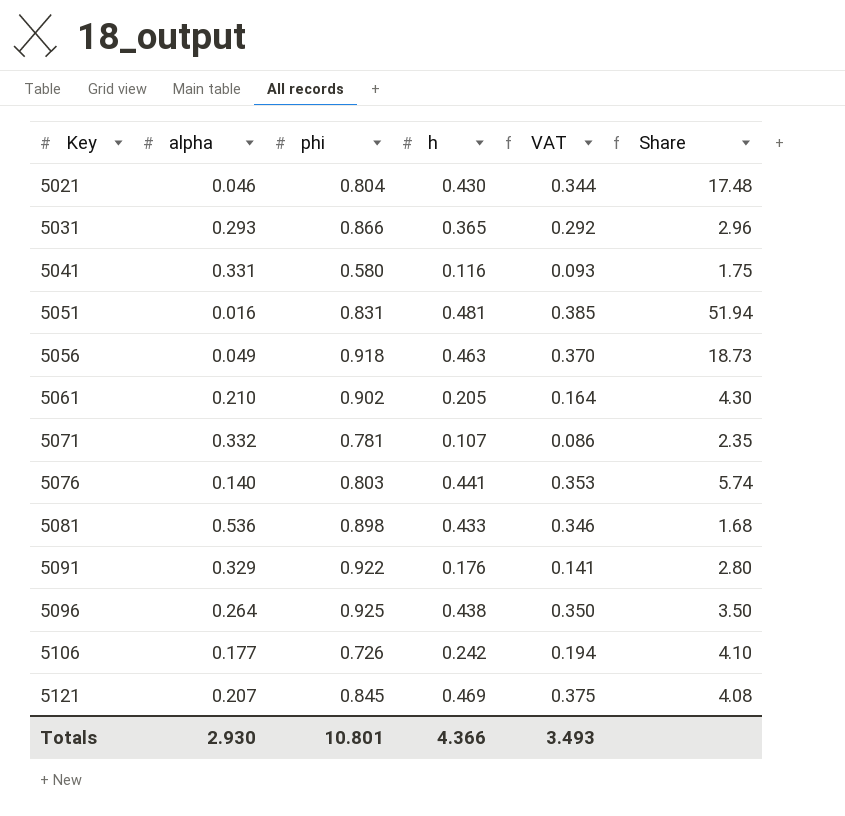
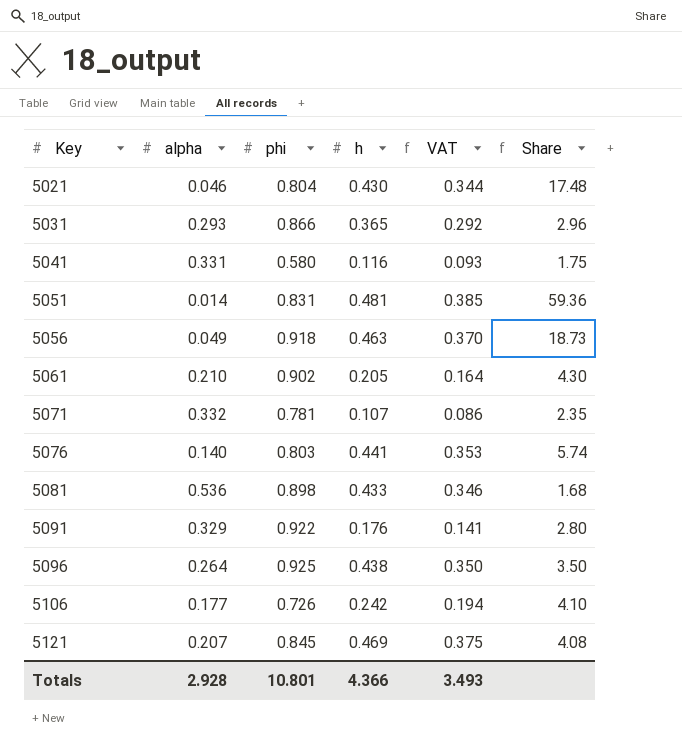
5051 | alpha: 0.016 -> 0.014
5051 | Share: 51.94 -> 59.36
Totals | alpha: 2.930 -> 2.928

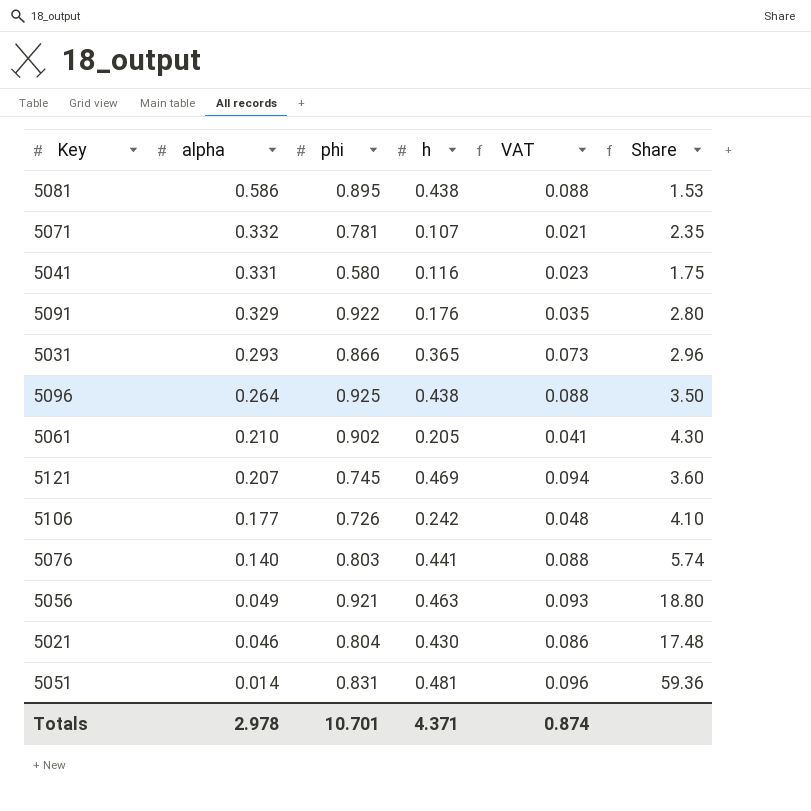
row order: Key ascending -> alpha descending
column VAT | formula: [h] * 0.8 -> [h] * 0.2
5081 | alpha: 0.536 -> 0.586
5081 | phi: 0.898 -> 0.895
5081 | h: 0.433 -> 0.438
5081 | Share: 1.68 -> 1.53
5121 | phi: 0.845 -> 0.745
5121 | Share: 4.08 -> 3.60
5056 | phi: 0.918 -> 0.921
5056 | Share: 18.73 -> 18.80
Totals | alpha: 2.928 -> 2.978
Totals | phi: 10.801 -> 10.701
Totals | h: 4.366 -> 4.371
Totals | VAT: 3.493 -> 0.874

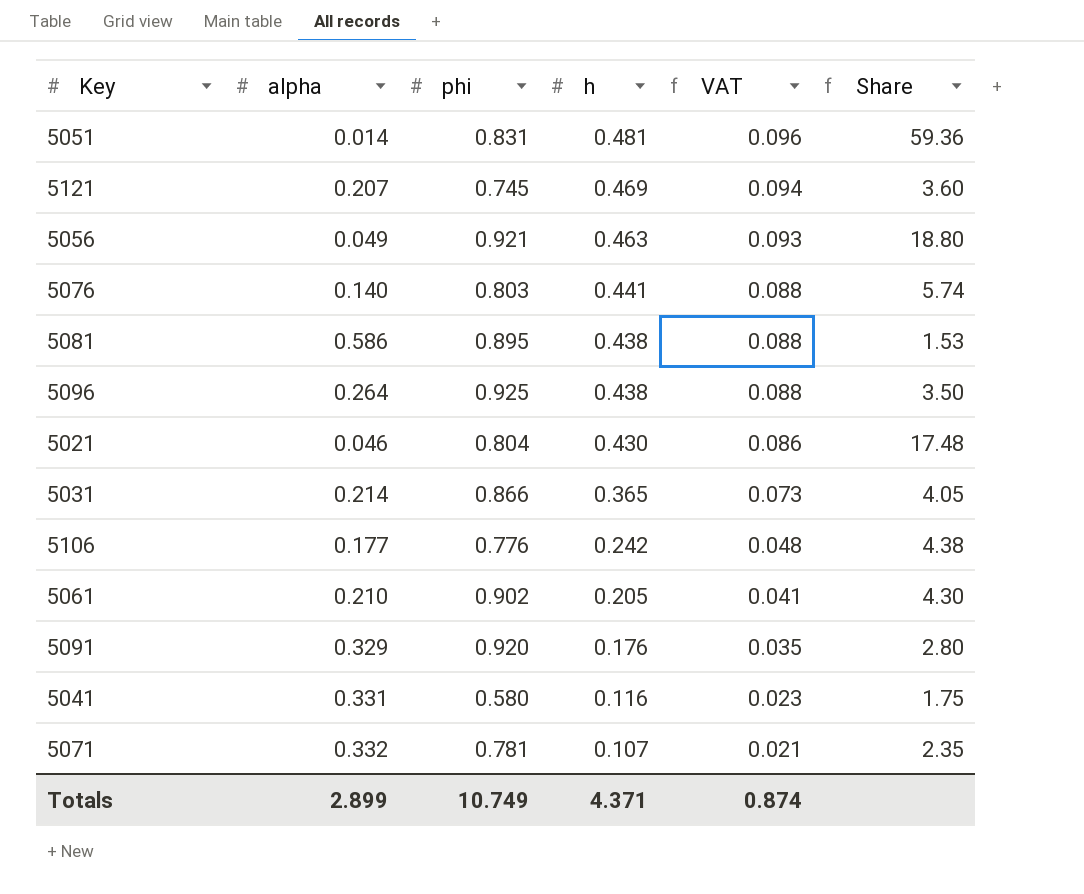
row order: alpha descending -> h descending
5031 | alpha: 0.293 -> 0.214
5031 | Share: 2.96 -> 4.05
5106 | phi: 0.726 -> 0.776
5106 | Share: 4.10 -> 4.38
5091 | phi: 0.922 -> 0.920
Totals | alpha: 2.978 -> 2.899
Totals | phi: 10.701 -> 10.749

